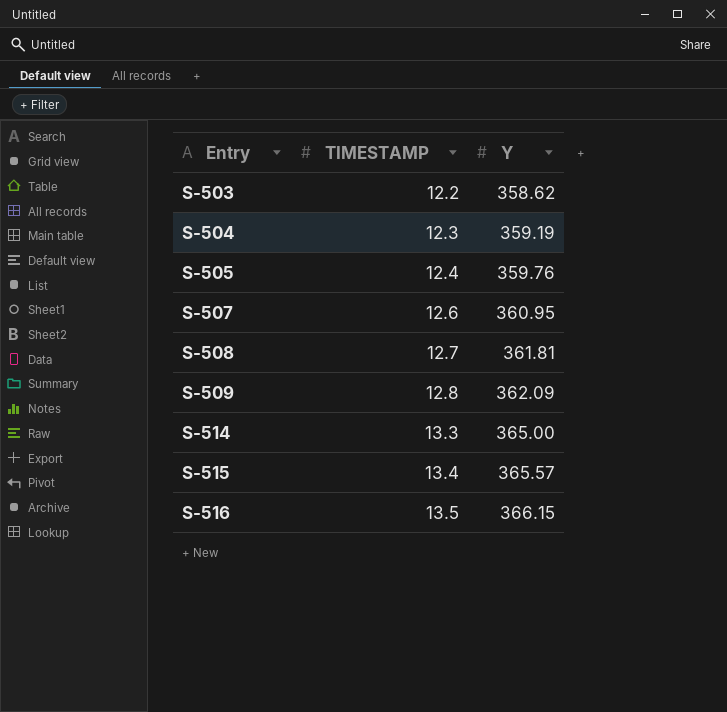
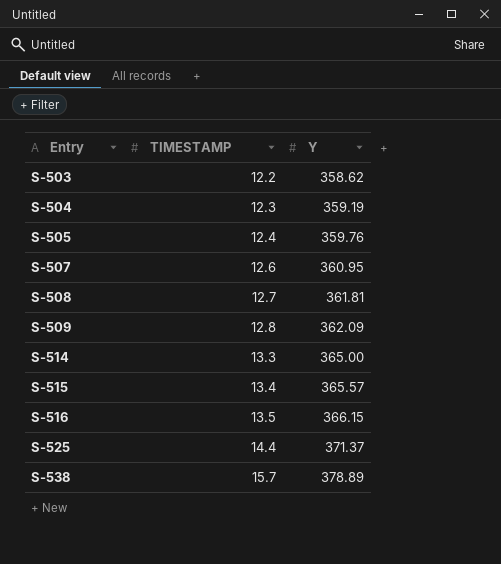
row S-525: none -> 14.4 | 371.37
row S-538: none -> 15.7 | 378.89

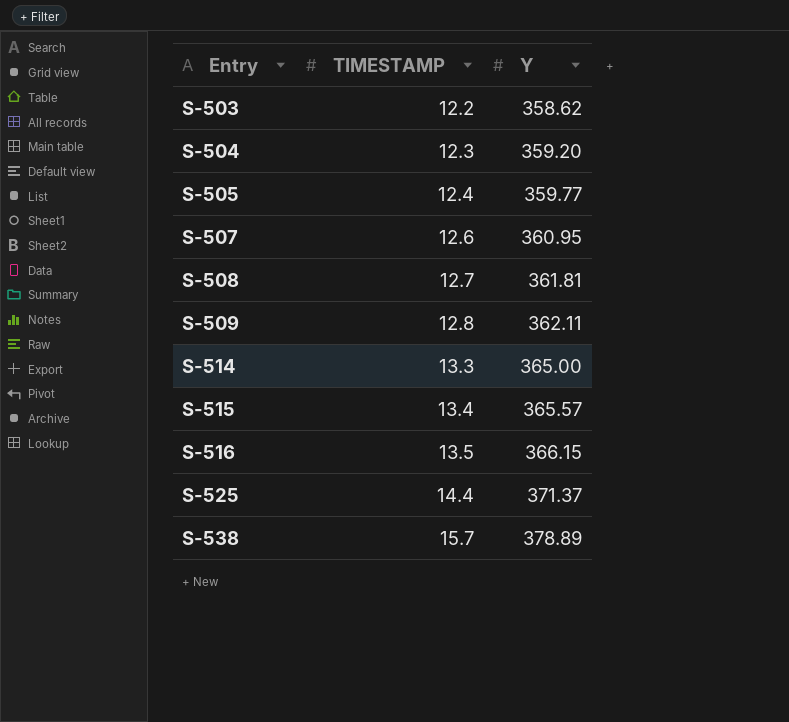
S-504 | Y: 359.19 -> 359.20
S-505 | Y: 359.76 -> 359.77
S-509 | Y: 362.09 -> 362.11

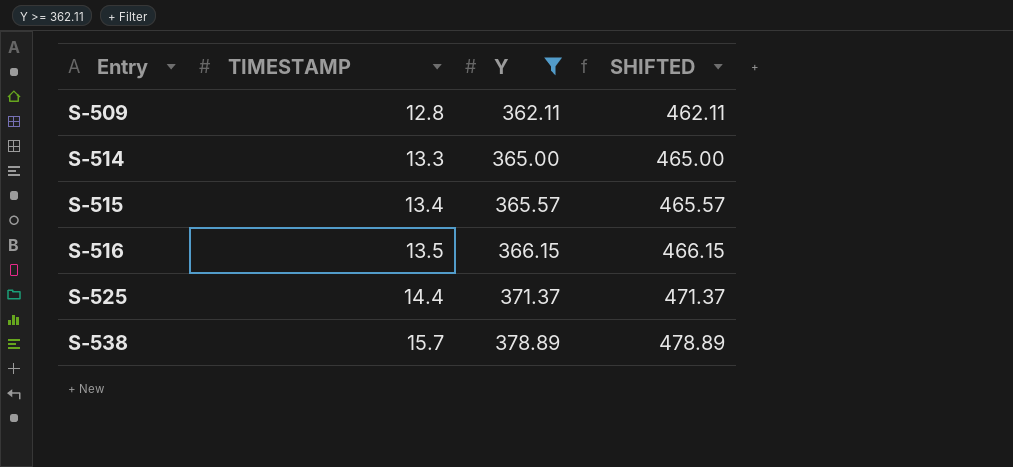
filter: none -> Y >= 362.11
column SHIFTED | formula: none -> [Y] + 100

